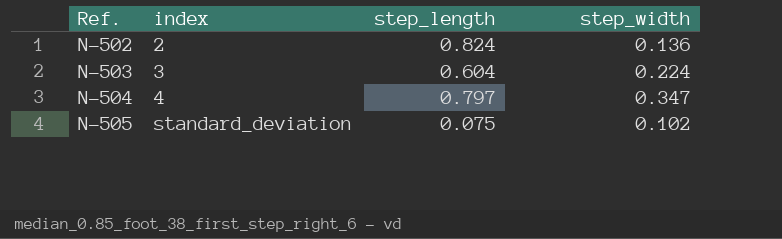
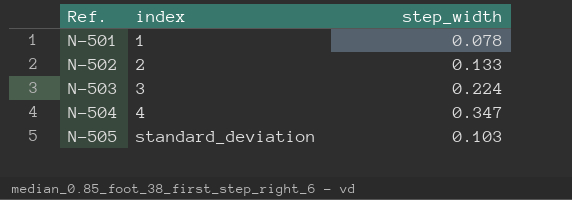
column step_length | position: 3 -> none
row N-501: none -> 1 | 0.078
N-502 | step_width: 0.136 -> 0.133
N-505 | step_width: 0.102 -> 0.103

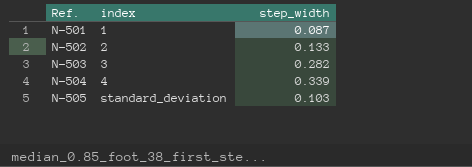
N-501 | step_width: 0.078 -> 0.087
N-503 | step_width: 0.224 -> 0.282
N-504 | step_width: 0.347 -> 0.339

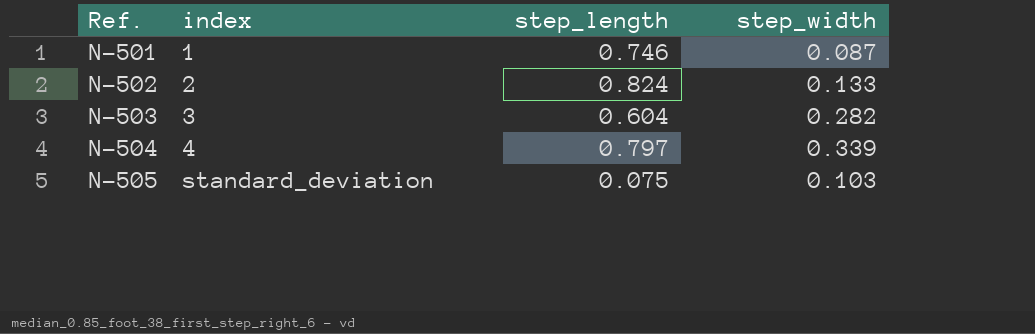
column step_length | position: none -> 3

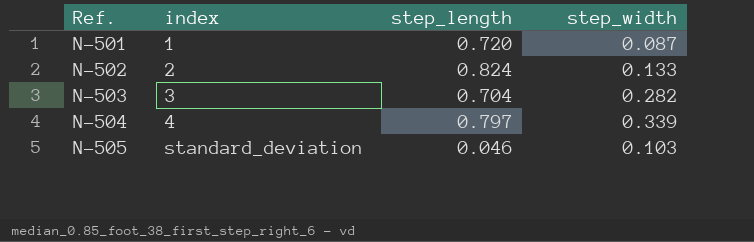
N-501 | step_length: 0.746 -> 0.720
N-503 | step_length: 0.604 -> 0.704
N-505 | step_length: 0.075 -> 0.046

